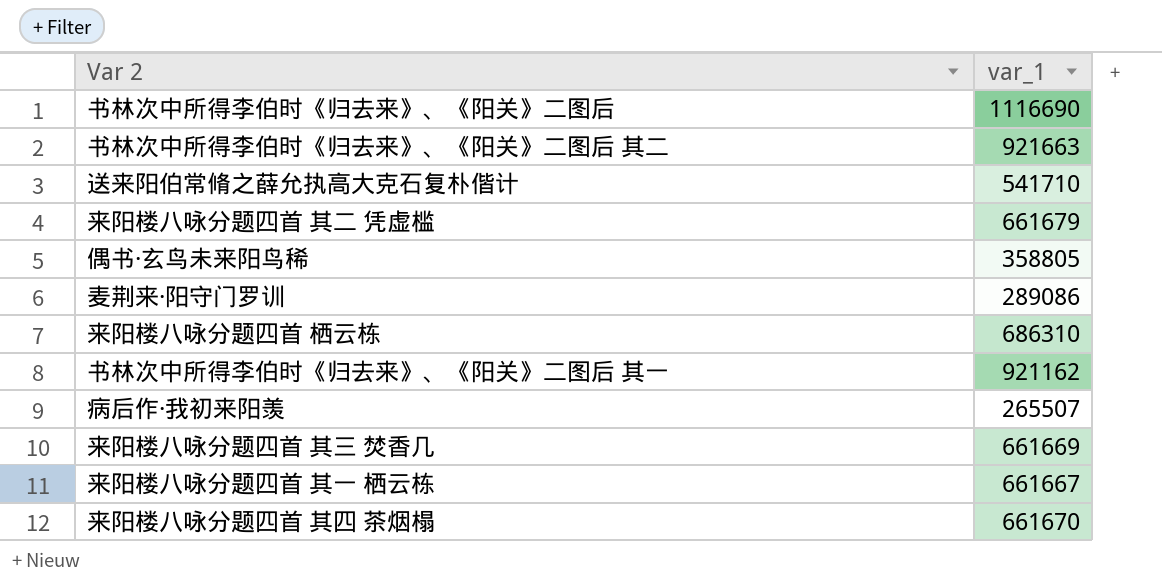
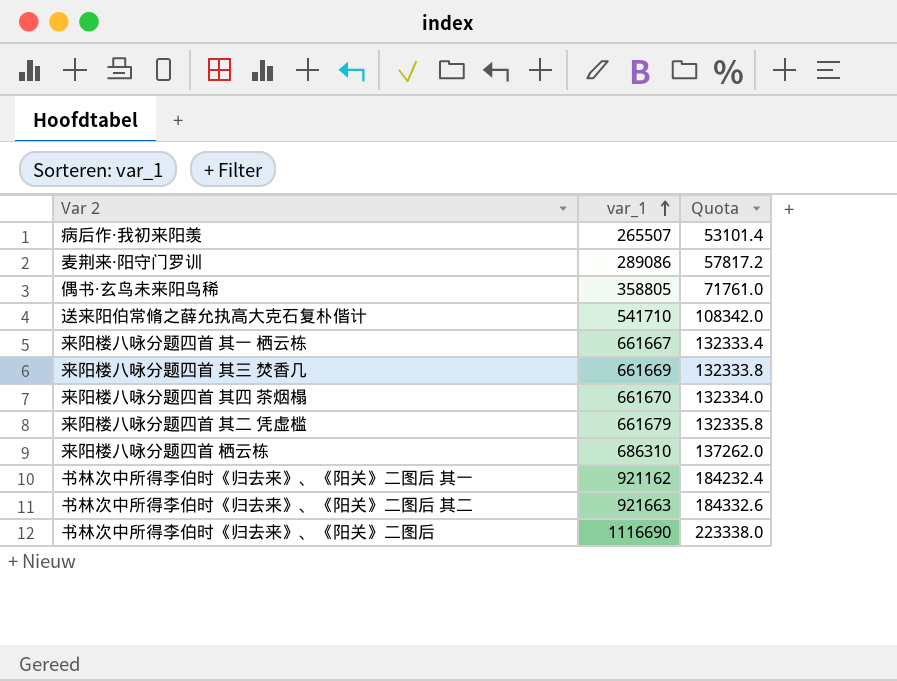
row order: none -> var_1 ascending
column Quota | formula: none -> [var_1] * 0.2

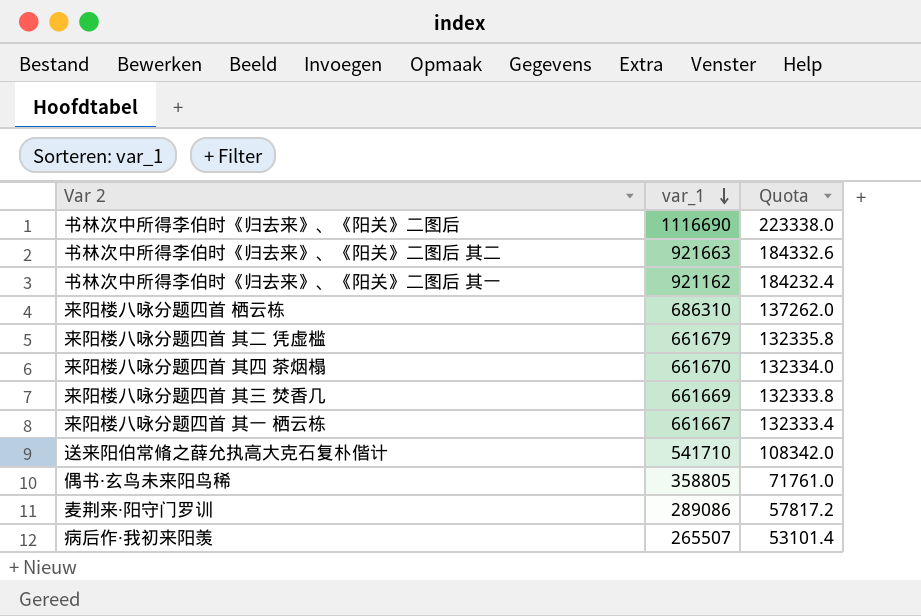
row order: var_1 ascending -> var_1 descending

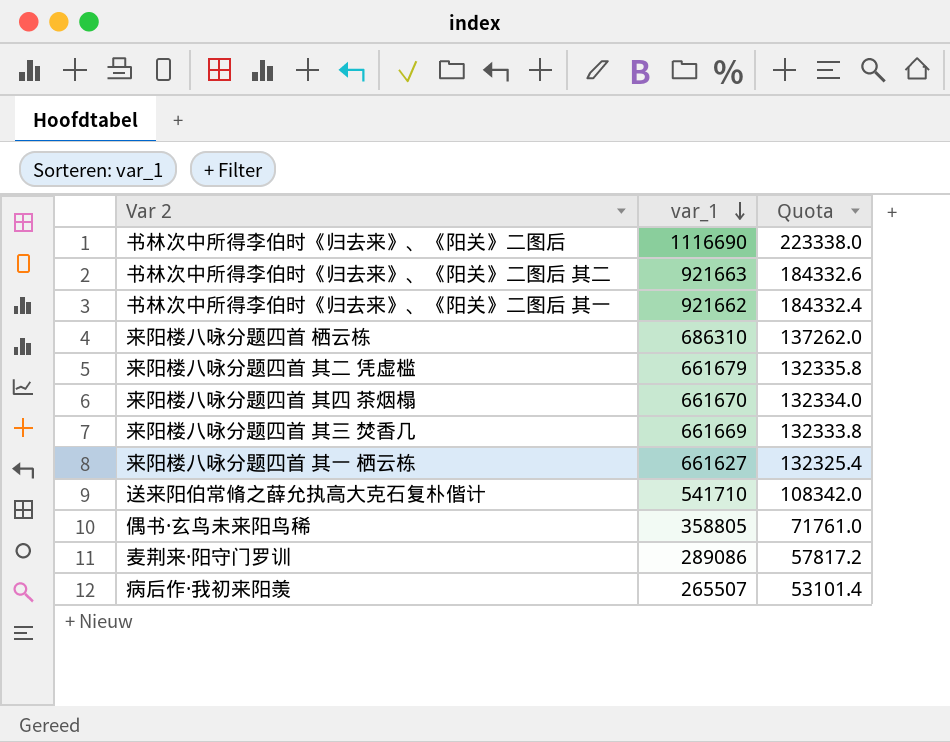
书林次中所得李伯时《归去来》、《阳关》二图后 其一 | var_1: 921162 -> 921662
书林次中所得李伯时《归去来》、《阳关》二图后 其一 | Quota: 184232.4 -> 184332.4
来阳楼八咏分题四首 其一 栖云栋 | var_1: 661667 -> 661627
来阳楼八咏分题四首 其一 栖云栋 | Quota: 132333.4 -> 132325.4

